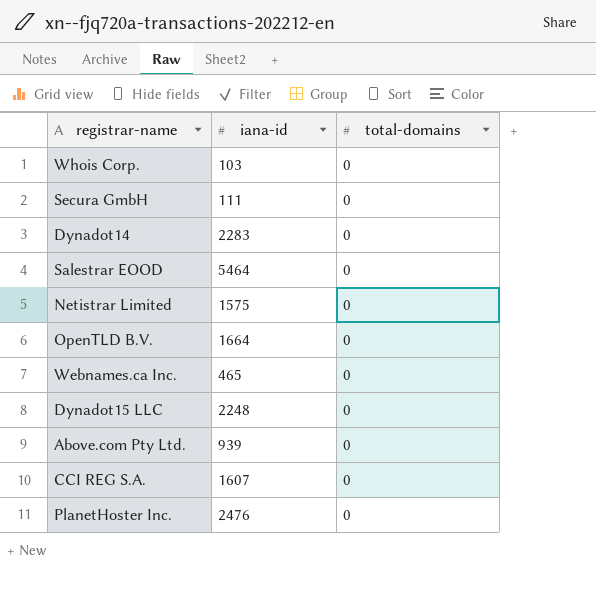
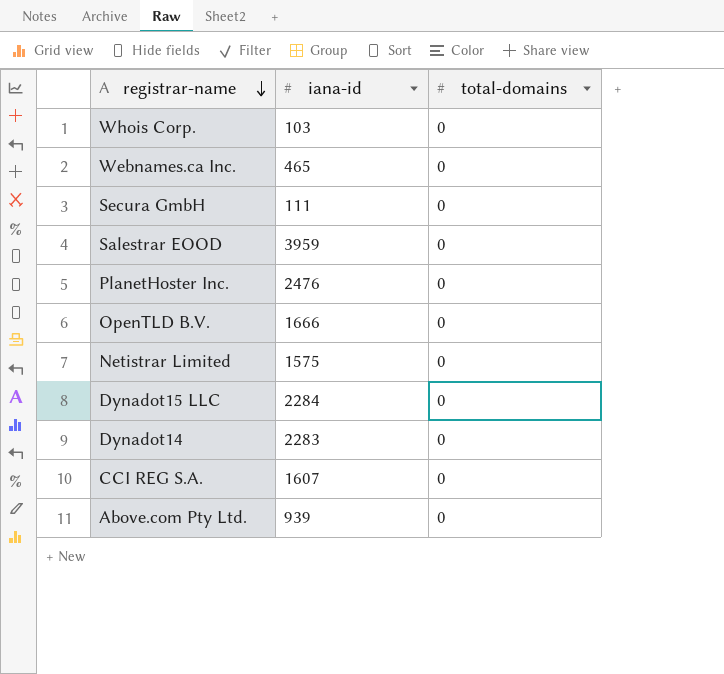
row order: none -> registrar-name descending
Salestrar EOOD | iana-id: 5464 -> 3959
OpenTLD B.V. | iana-id: 1664 -> 1666
Dynadot15 LLC | iana-id: 2248 -> 2284

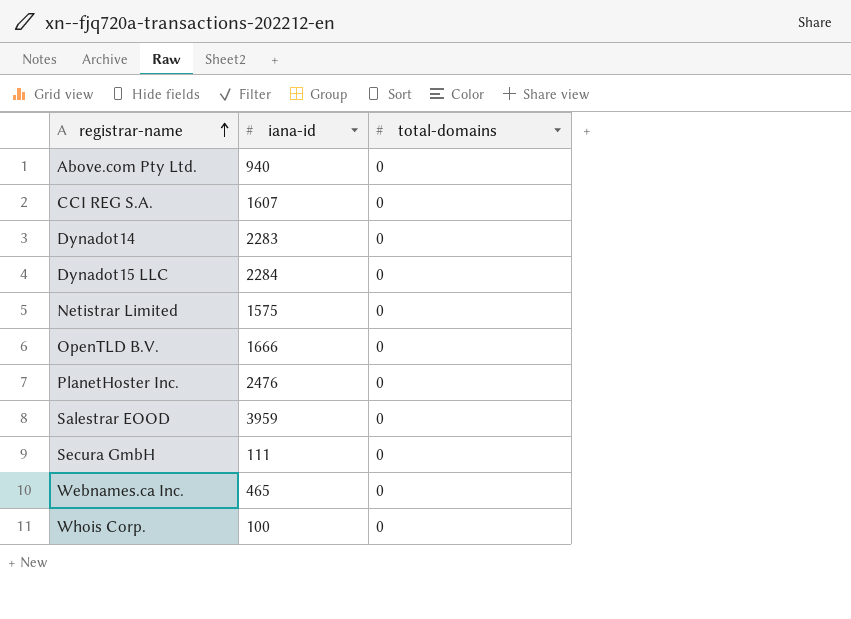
row order: registrar-name descending -> registrar-name ascending
Above.com Pty Ltd. | iana-id: 939 -> 940
Whois Corp. | iana-id: 103 -> 100

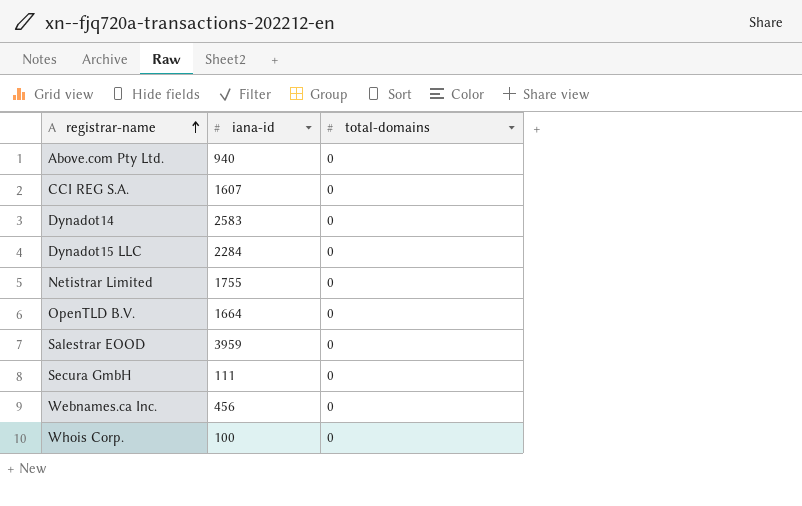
row PlanetHoster Inc.: 2476 | 0 -> none
Dynadot14 | iana-id: 2283 -> 2583
Netistrar Limited | iana-id: 1575 -> 1755
OpenTLD B.V. | iana-id: 1666 -> 1664
Webnames.ca Inc. | iana-id: 465 -> 456

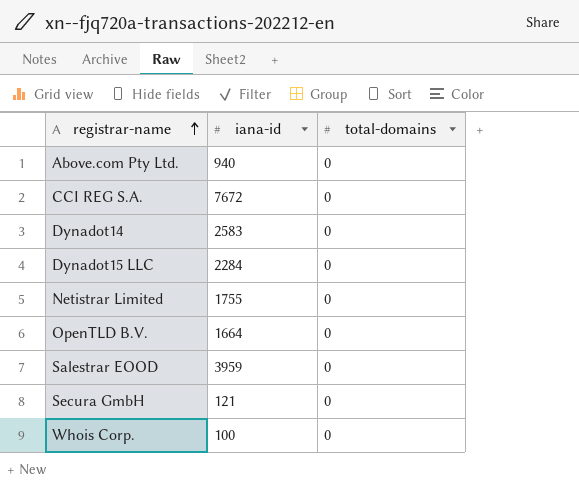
row Webnames.ca Inc.: 456 | 0 -> none
CCI REG S.A. | iana-id: 1607 -> 7672
Secura GmbH | iana-id: 111 -> 121

